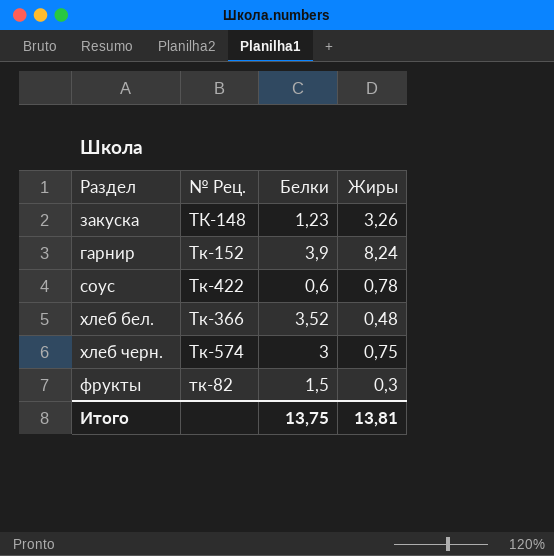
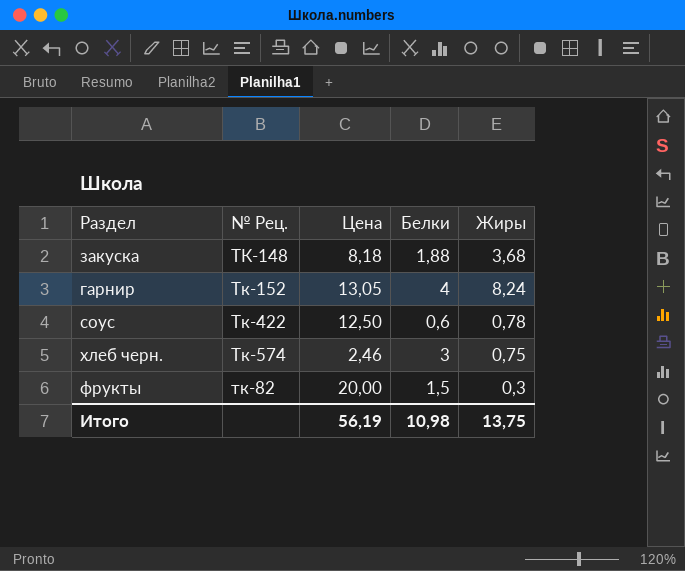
column Цена | position: none -> 3
row хлеб бел.: Тк-366 | 3,52 | 0,48 -> none
закуска | Белки: 1,23 -> 1,88
закуска | Жиры: 3,26 -> 3,68
гарнир | Белки: 3,9 -> 4
Итого | Белки: 13,75 -> 10,98
Итого | Жиры: 13,81 -> 13,75

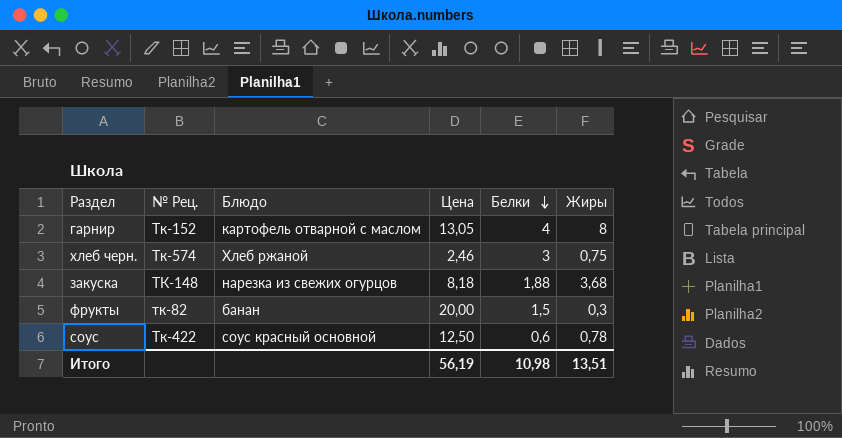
row order: none -> Белки descending
column Блюдо | position: none -> 3
гарнир | Жиры: 8,24 -> 8
Итого | Жиры: 13,75 -> 13,51

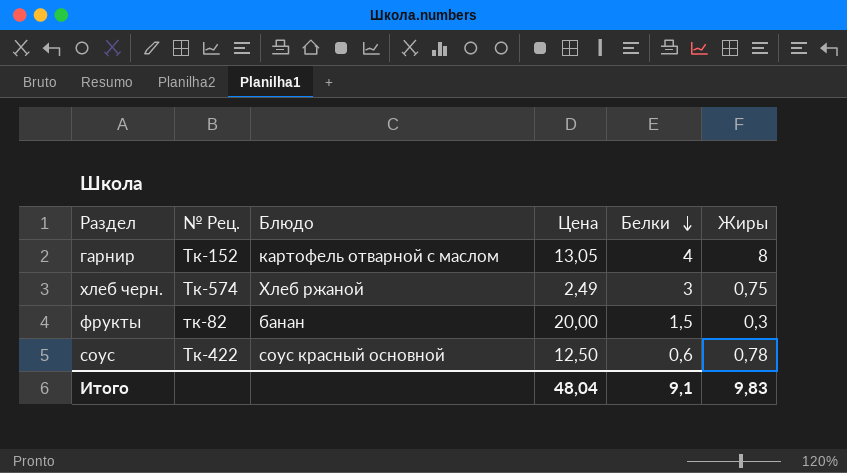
row закуска: ТК-148 | нарезка из свежих огурцов | 8,18 | 1,88 | 3,68 -> none
хлеб черн. | Цена: 2,46 -> 2,49
Итого | Цена: 56,19 -> 48,04
Итого | Белки: 10,98 -> 9,1
Итого | Жиры: 13,51 -> 9,83

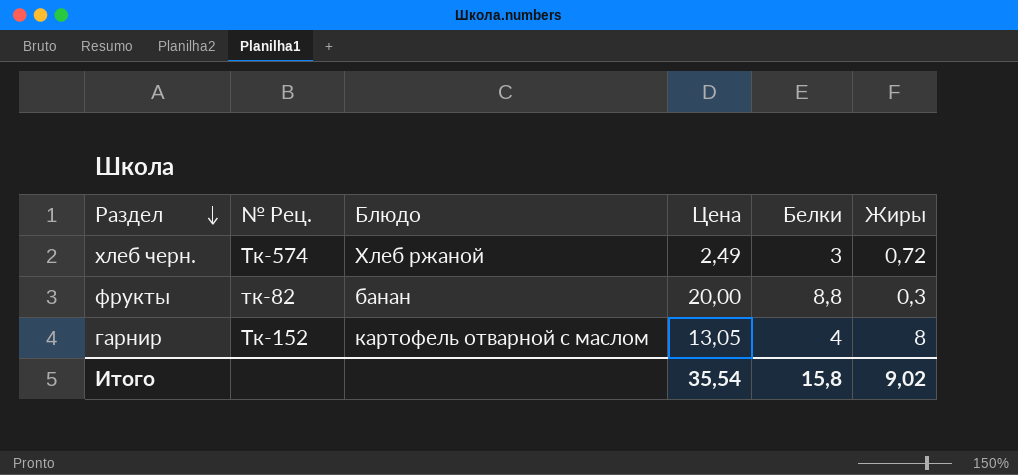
row order: Белки descending -> Раздел descending
row соус: Тк-422 | соус красный основной | 12,50 | 0,6 | 0,78 -> none
хлеб черн. | Жиры: 0,75 -> 0,72
фрукты | Белки: 1,5 -> 8,8
Итого | Цена: 48,04 -> 35,54
Итого | Белки: 9,1 -> 15,8
Итого | Жиры: 9,83 -> 9,02

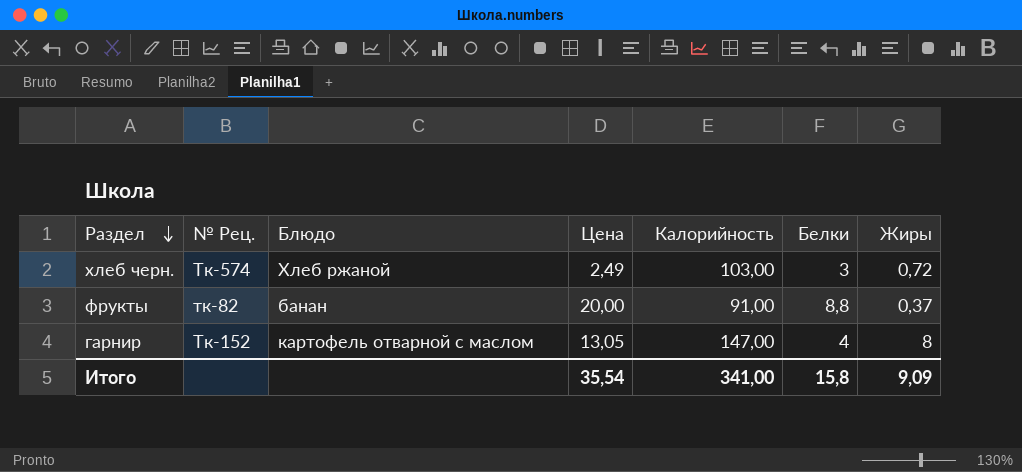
column Калорийность | position: none -> 5
фрукты | Жиры: 0,3 -> 0,37
Итого | Жиры: 9,02 -> 9,09

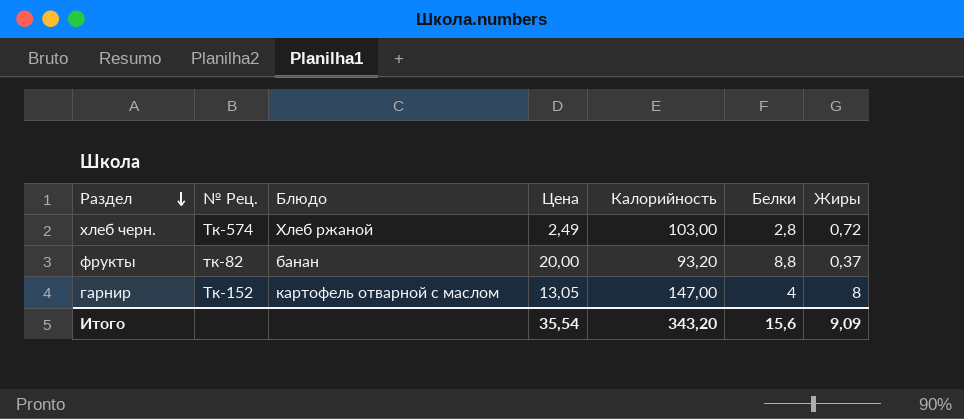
хлеб черн. | Белки: 3 -> 2,8
фрукты | Калорийность: 91,00 -> 93,20
Итого | Калорийность: 341,00 -> 343,20
Итого | Белки: 15,8 -> 15,6

